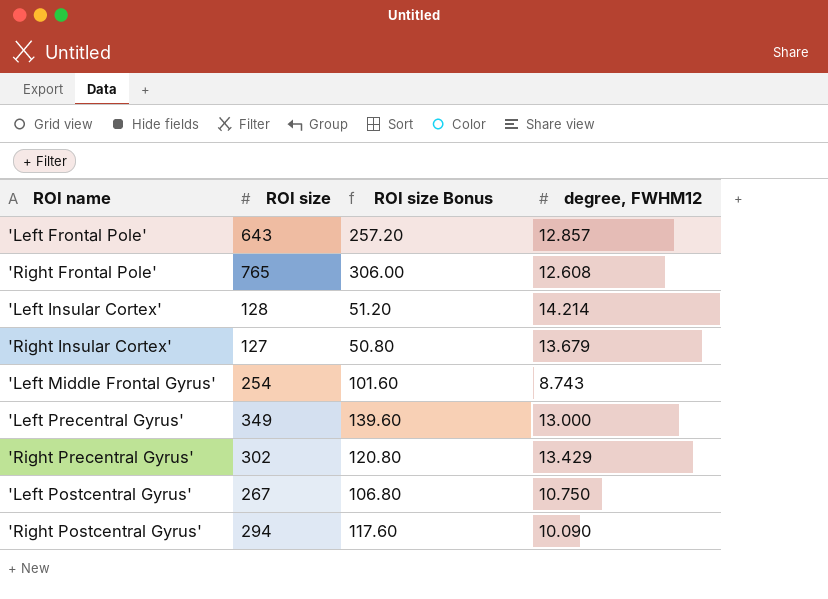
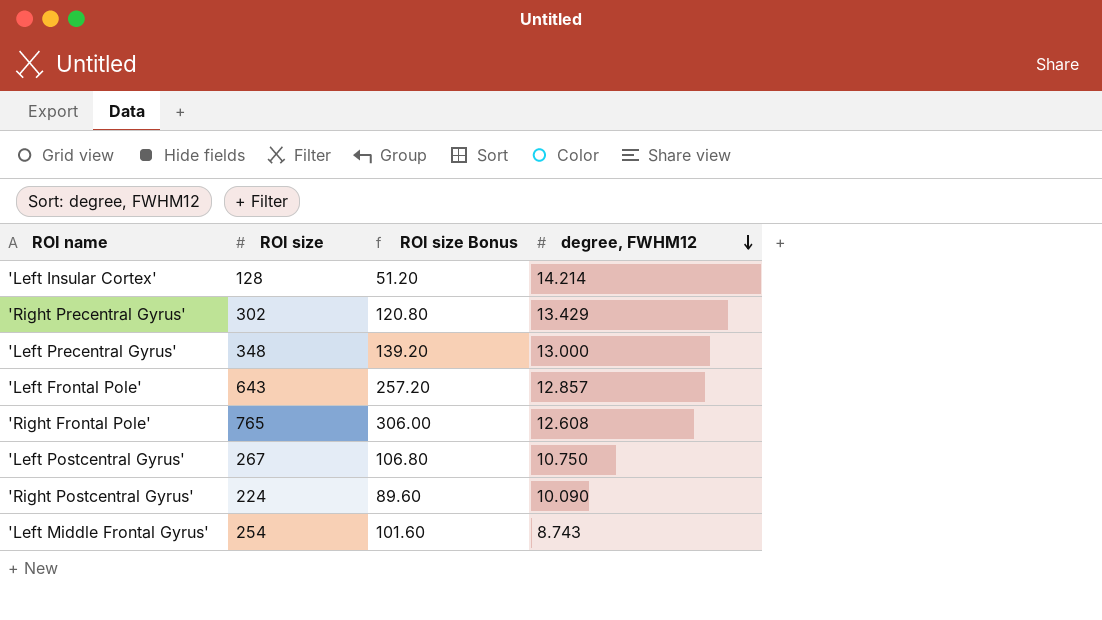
row order: none -> degree, FWHM12 descending
row 'Right Insular Cortex': 127 | 50.80 | 13.679 -> none
'Left Precentral Gyrus' | ROI size: 349 -> 348
'Left Precentral Gyrus' | ROI size Bonus: 139.60 -> 139.20
'Right Postcentral Gyrus' | ROI size: 294 -> 224
'Right Postcentral Gyrus' | ROI size Bonus: 117.60 -> 89.60

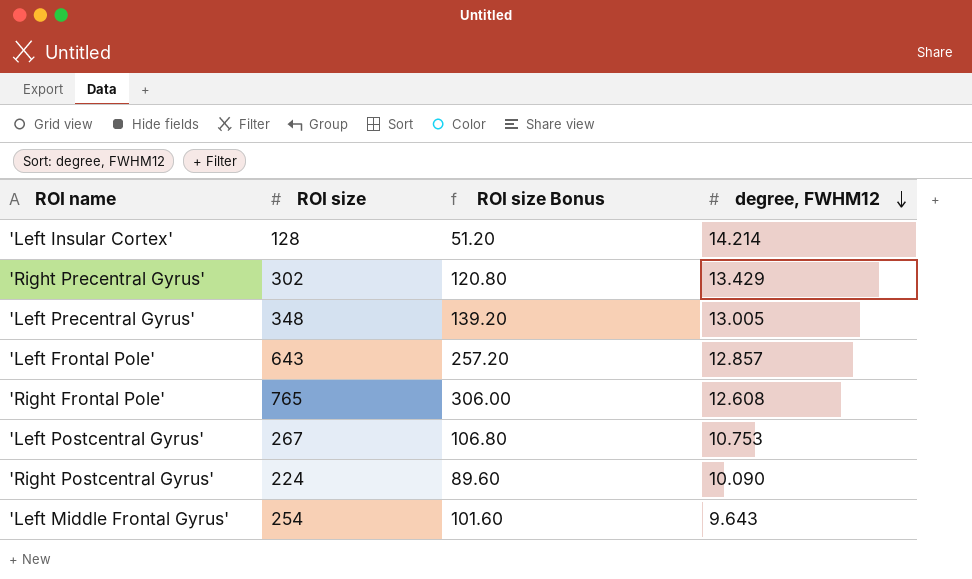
'Left Precentral Gyrus' | degree, FWHM12: 13.000 -> 13.005
'Left Postcentral Gyrus' | degree, FWHM12: 10.750 -> 10.753
'Left Middle Frontal Gyrus' | degree, FWHM12: 8.743 -> 9.643

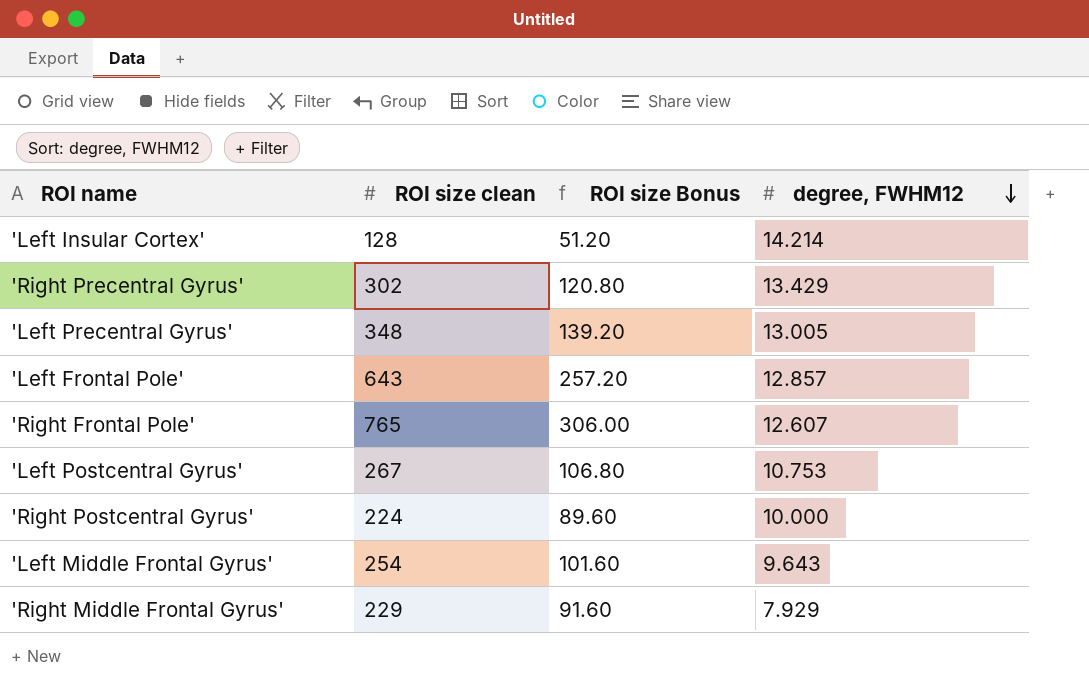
column name: ROI size -> ROI size clean
'Right Frontal Pole' | degree, FWHM12: 12.608 -> 12.607
'Right Postcentral Gyrus' | degree, FWHM12: 10.090 -> 10.000
row 'Right Middle Frontal Gyrus': none -> 229 | 91.60 | 7.929

